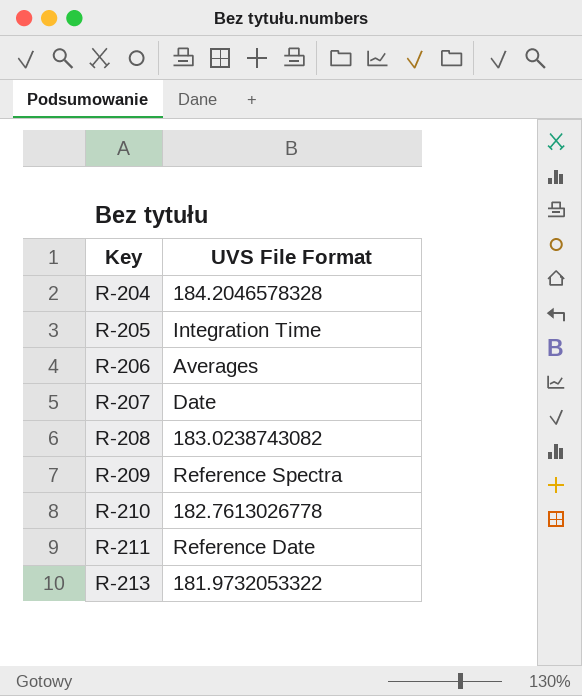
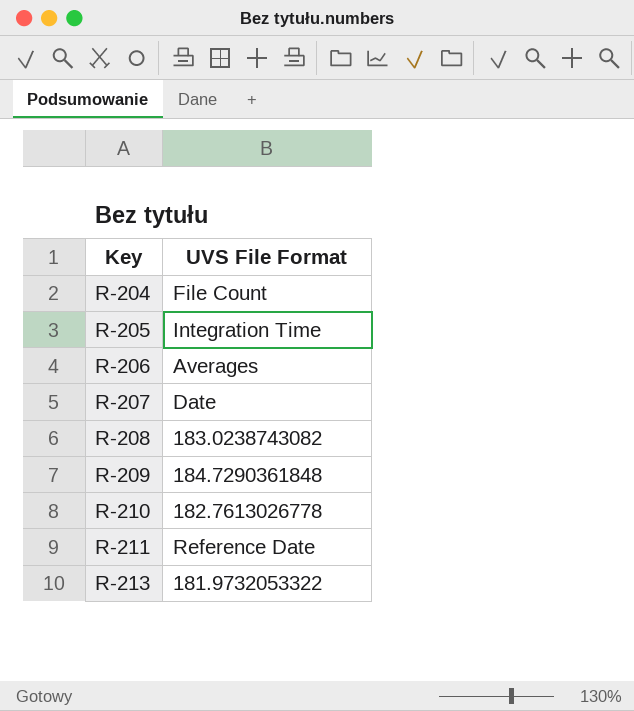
R-204 | UVS File Format: 184.2046578328 -> File Count
R-209 | UVS File Format: Reference Spectra -> 184.7290361848

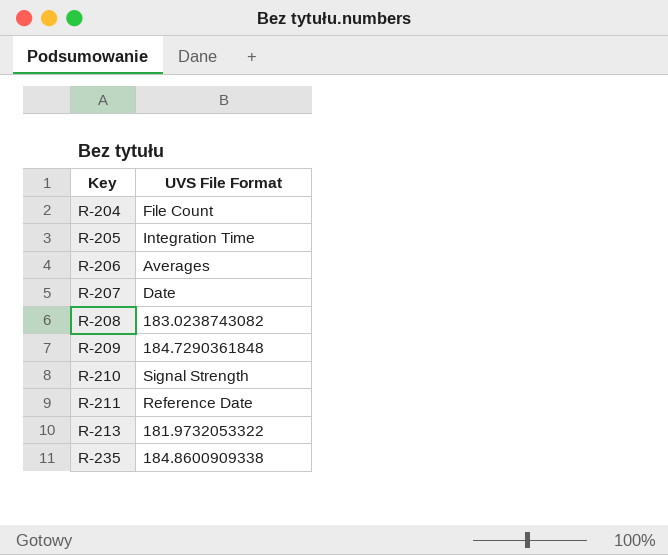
R-210 | UVS File Format: 182.7613026778 -> Signal Strength
row R-235: none -> 184.8600909338

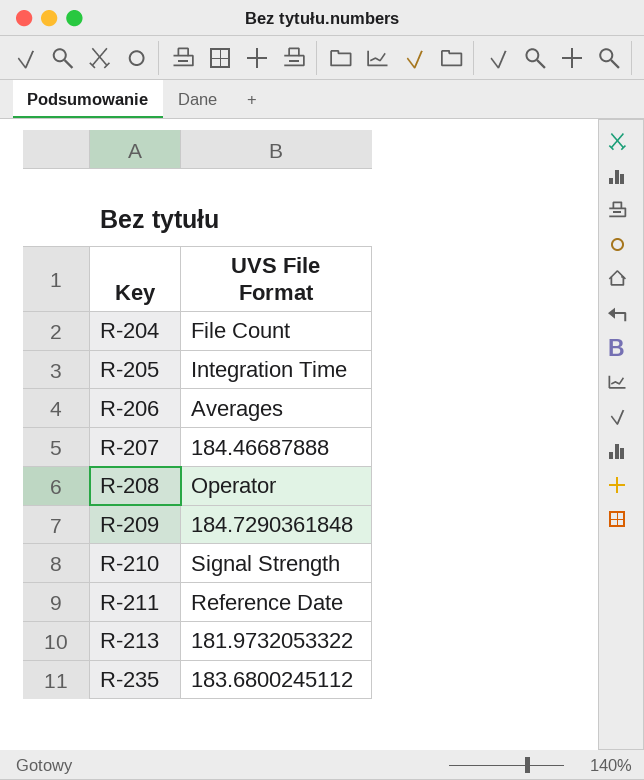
R-207 | UVS File Format: Date -> 184.46687888
R-208 | UVS File Format: 183.0238743082 -> Operator
R-235 | UVS File Format: 184.8600909338 -> 183.6800245112

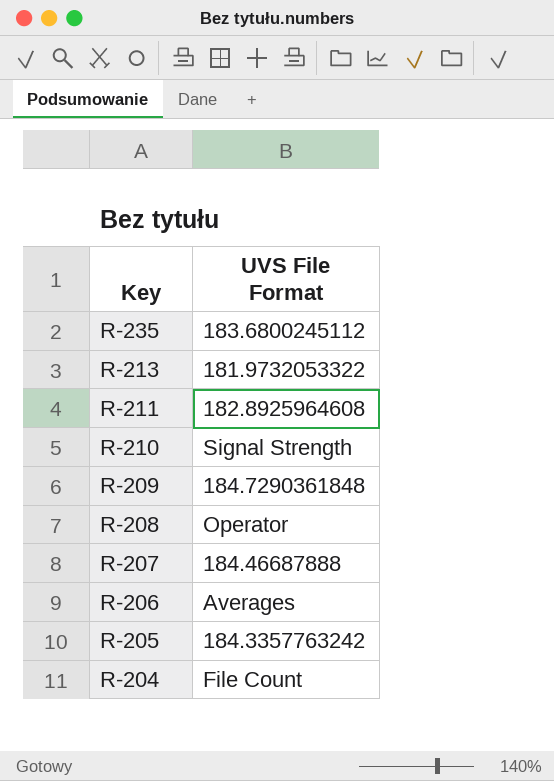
row order: Key ascending -> Key descending
R-211 | UVS File Format: Reference Date -> 182.8925964608
R-205 | UVS File Format: Integration Time -> 184.3357763242

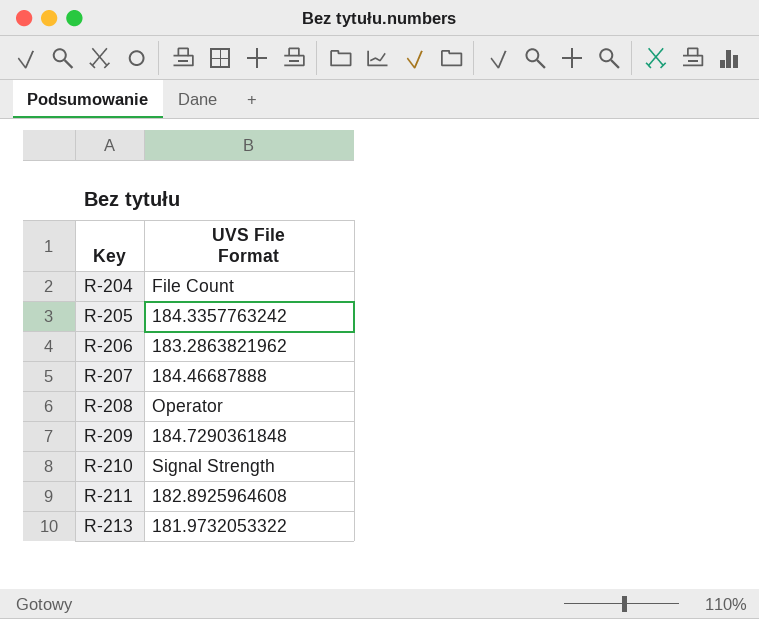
row order: Key descending -> Key ascending
row R-235: 183.6800245112 -> none
R-206 | UVS File Format: Averages -> 183.2863821962

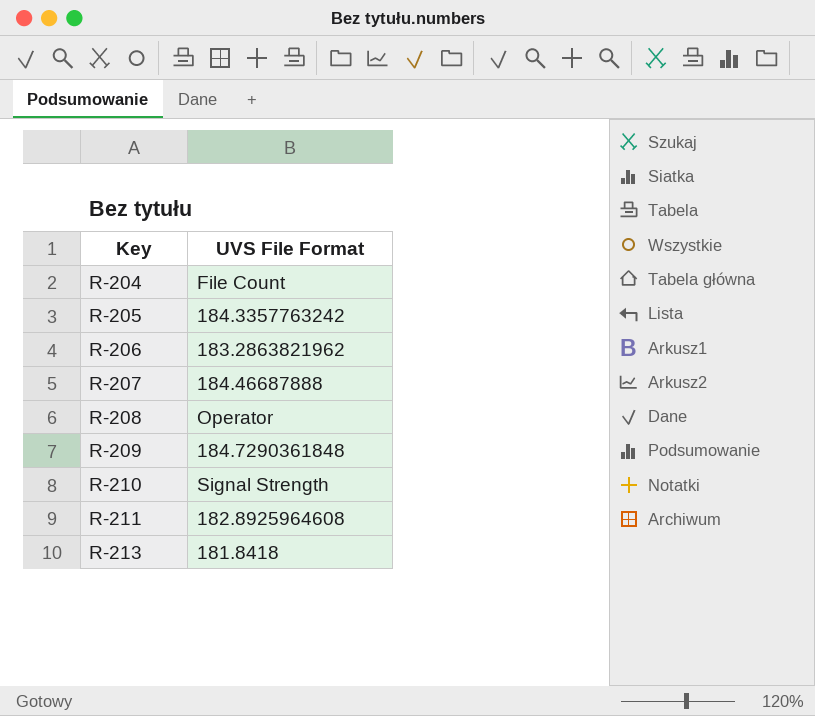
R-213 | UVS File Format: 181.9732053322 -> 181.8418

